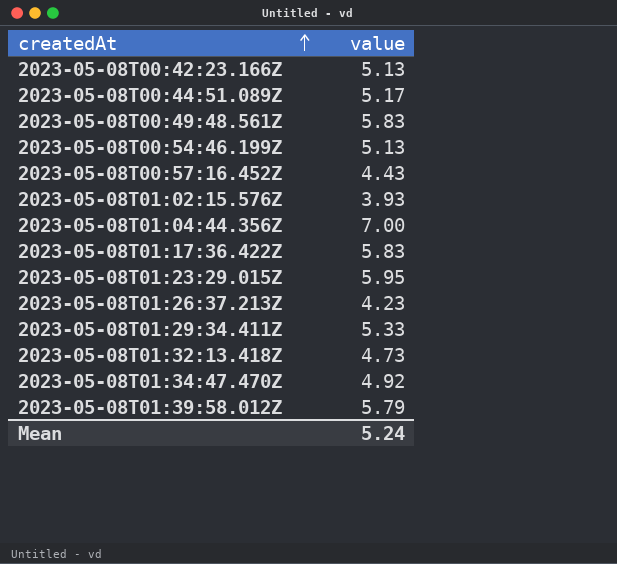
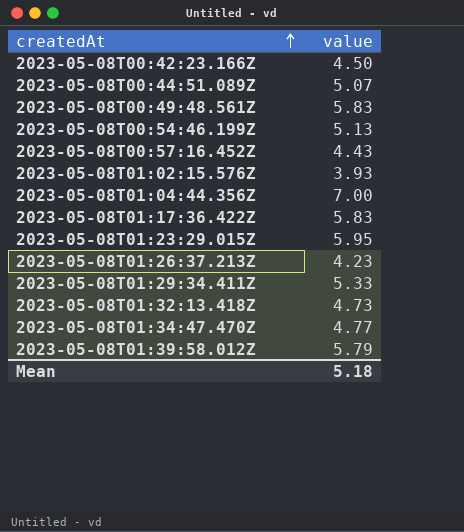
2023-05-08T00:42:23.166Z | value: 5.13 -> 4.50
2023-05-08T00:44:51.089Z | value: 5.17 -> 5.07
2023-05-08T01:34:47.470Z | value: 4.92 -> 4.77
Mean | value: 5.24 -> 5.18

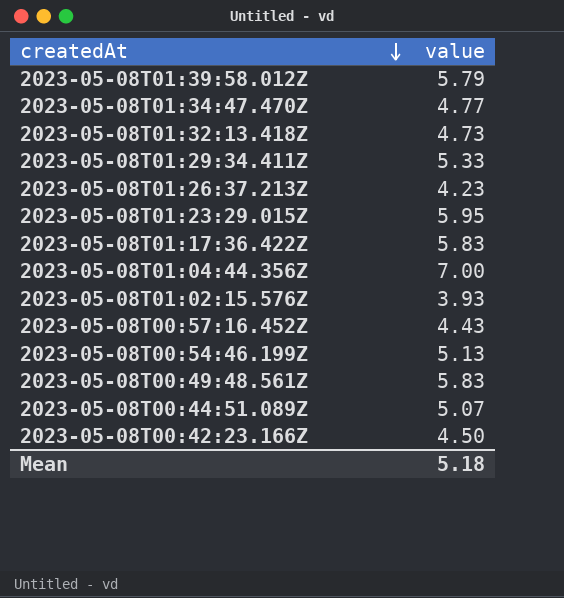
row order: createdAt ascending -> createdAt descending

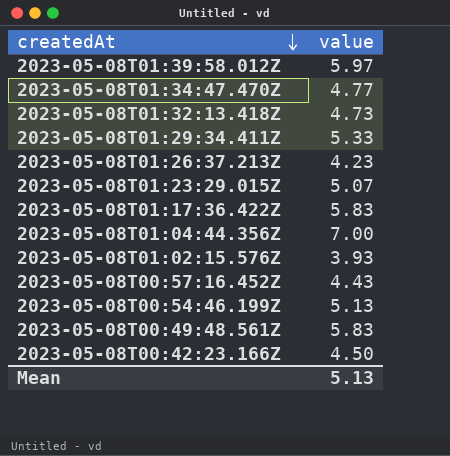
row 2023-05-08T00:44:51.089Z: 5.07 -> none
2023-05-08T01:39:58.012Z | value: 5.79 -> 5.97
2023-05-08T01:23:29.015Z | value: 5.95 -> 5.07
Mean | value: 5.18 -> 5.13

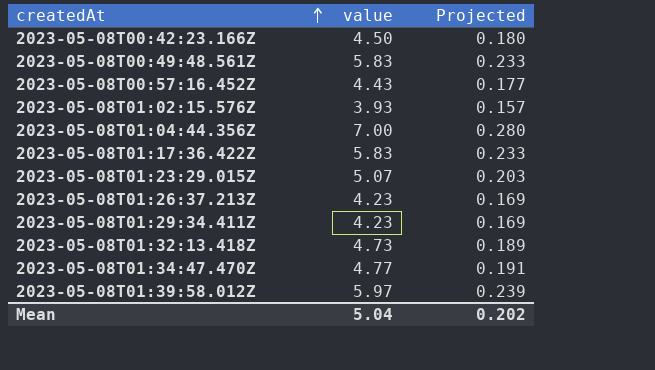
row order: createdAt descending -> createdAt ascending
column Projected | formula: none -> [value] * 0.04
row 2023-05-08T00:54:46.199Z: 5.13 -> none
2023-05-08T01:29:34.411Z | value: 5.33 -> 4.23
Mean | value: 5.13 -> 5.04

